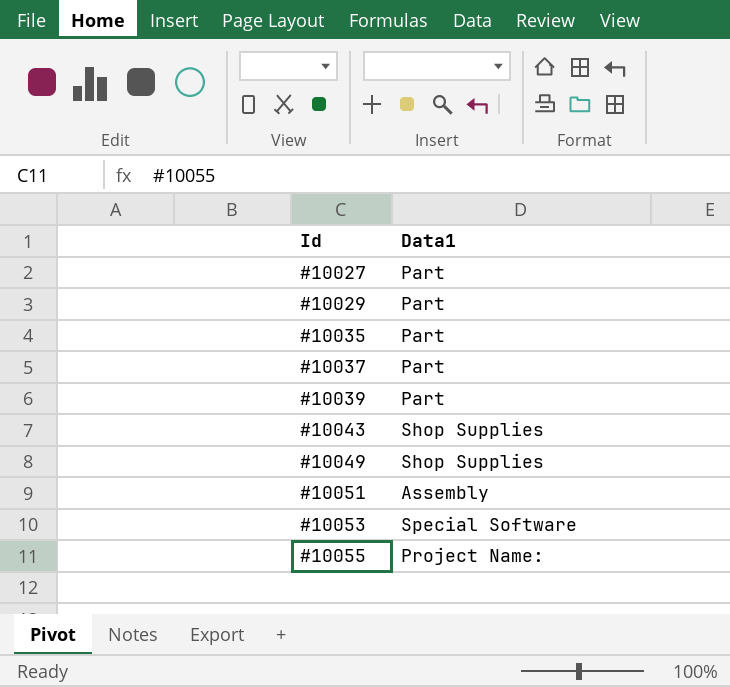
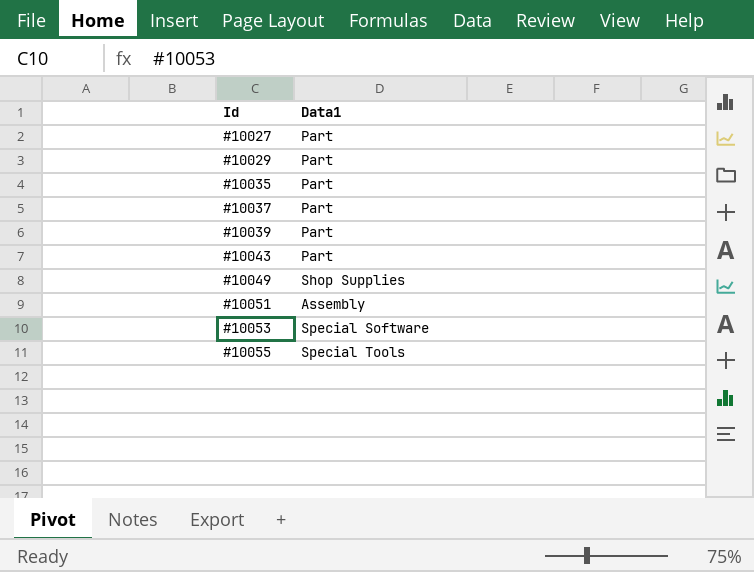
#10043 | Data1: Shop Supplies -> Part
#10055 | Data1: Project Name: -> Special Tools

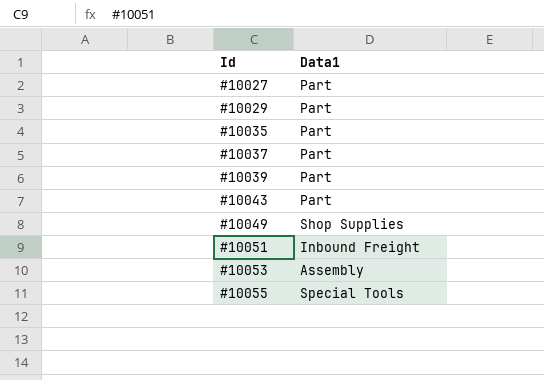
#10051 | Data1: Assembly -> Inbound Freight
#10053 | Data1: Special Software -> Assembly

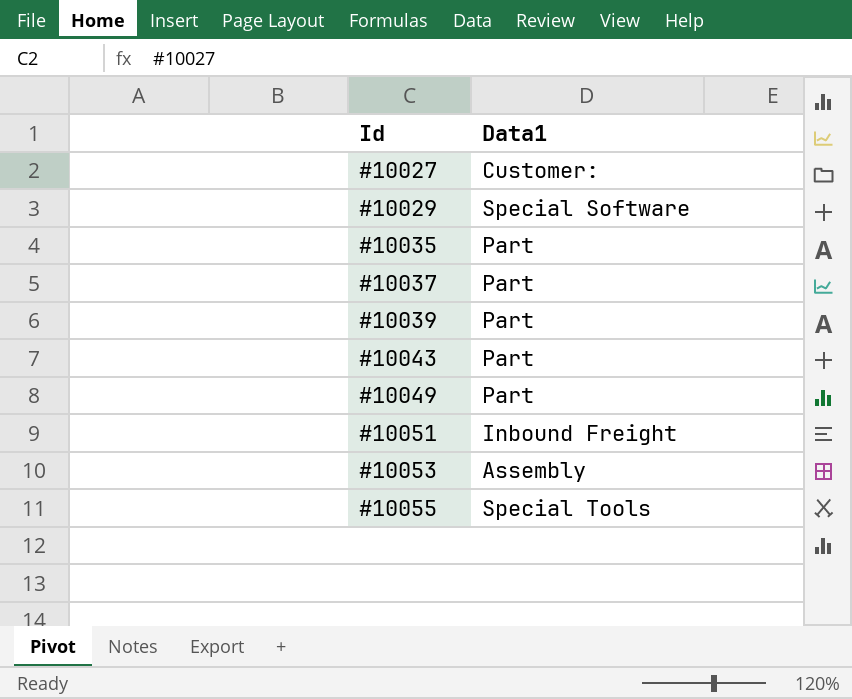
#10027 | Data1: Part -> Customer:
#10029 | Data1: Part -> Special Software
#10049 | Data1: Shop Supplies -> Part

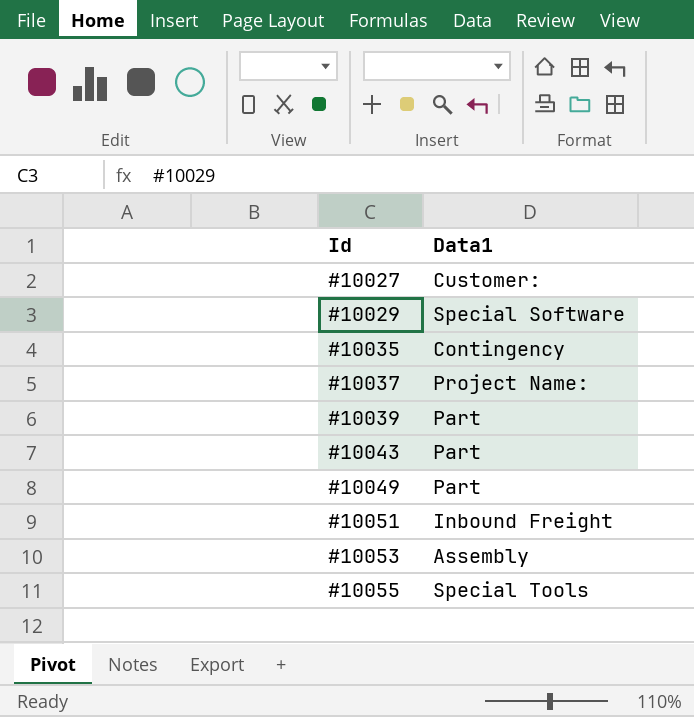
#10035 | Data1: Part -> Contingency
#10037 | Data1: Part -> Project Name:

